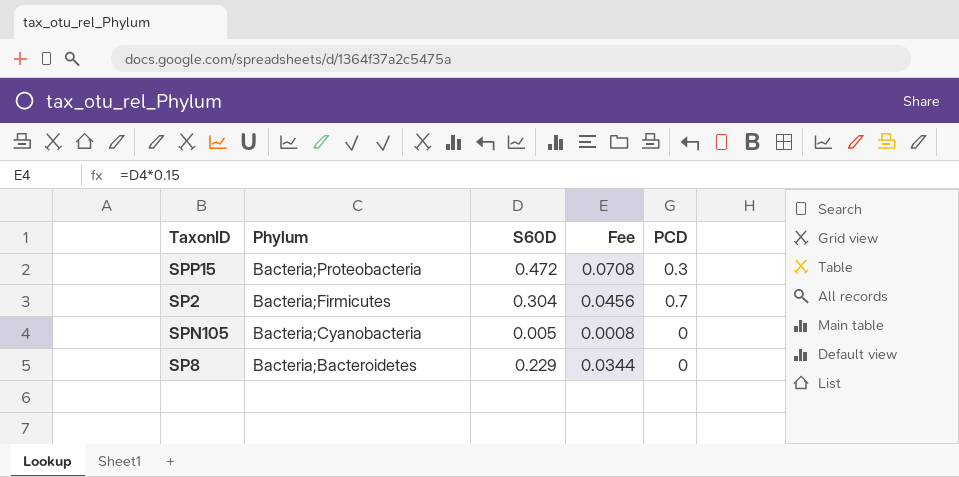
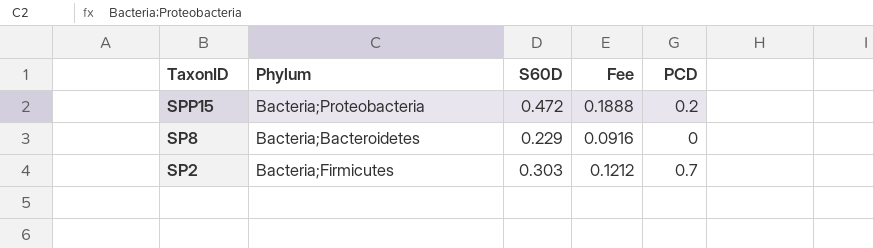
row order: Phylum descending -> TaxonID descending
column Fee | formula: [S60D] * 0.15 -> [S60D] * 0.4
row SPN105: Bacteria;Cyanobacteria | 0.005 | 0.0008 | 0 -> none
SPP15 | PCD: 0.3 -> 0.2
SP2 | S60D: 0.304 -> 0.303

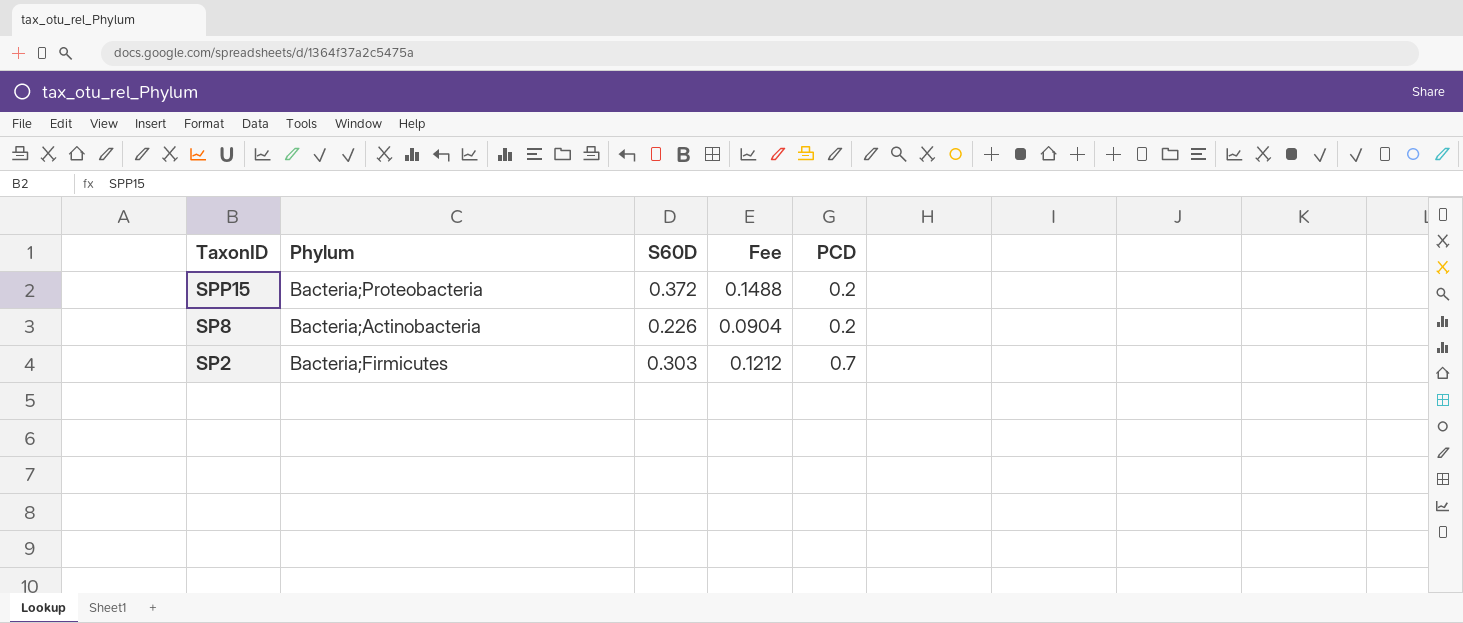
SPP15 | S60D: 0.472 -> 0.372
SPP15 | Fee: 0.1888 -> 0.1488
SP8 | Phylum: Bacteria;Bacteroidetes -> Bacteria;Actinobacteria
SP8 | S60D: 0.229 -> 0.226
SP8 | Fee: 0.0916 -> 0.0904
SP8 | PCD: 0 -> 0.2

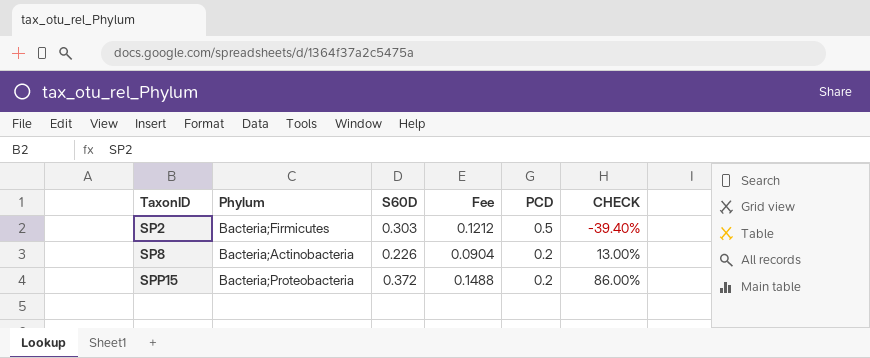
row order: TaxonID descending -> TaxonID ascending
column CHECK | formula: none -> ([S60D] - [PCD]) / [PCD]
SP2 | PCD: 0.7 -> 0.5

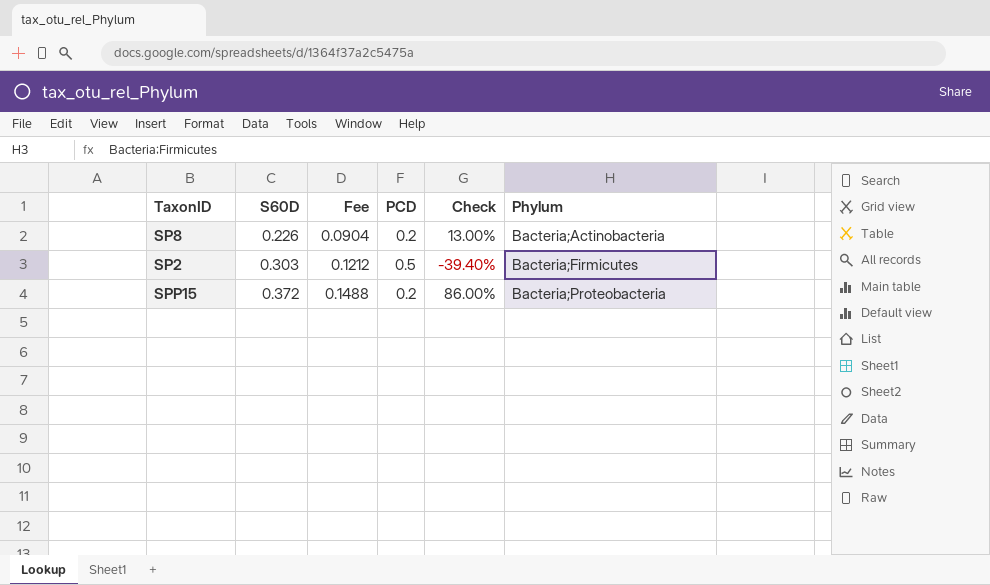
row order: TaxonID ascending -> S60D ascending
column name: CHECK -> Check
column Phylum | position: 2 -> 6

